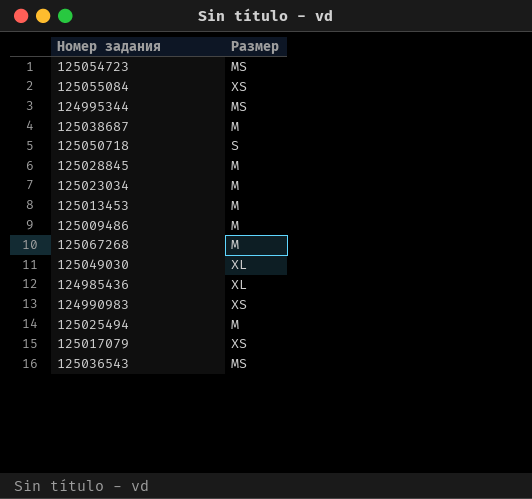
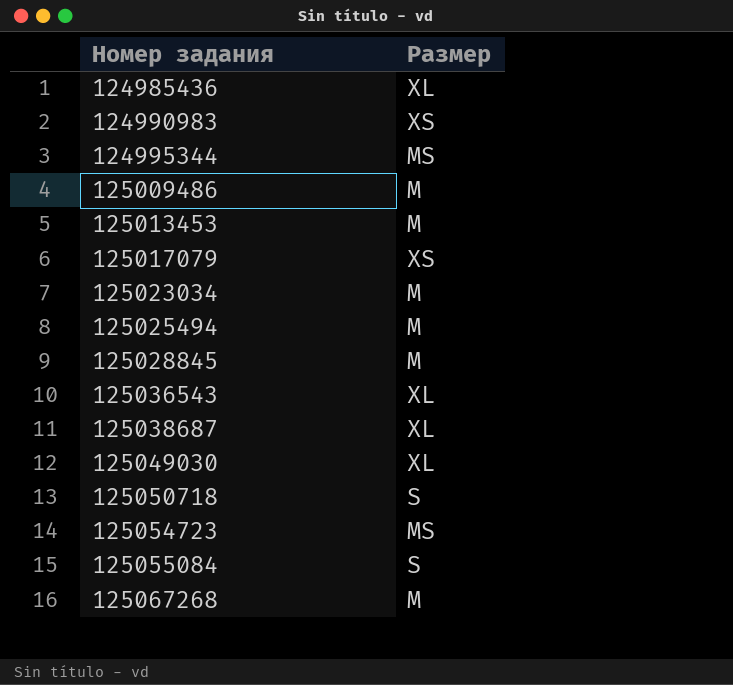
row order: none -> Номер задания ascending
125036543 | Размер: MS -> XL
125038687 | Размер: M -> XL
125055084 | Размер: XS -> S

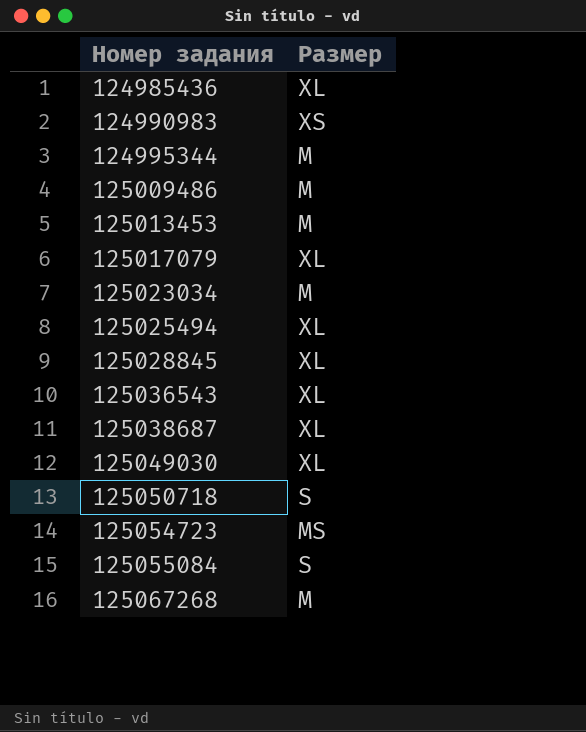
124995344 | Размер: MS -> M
125017079 | Размер: XS -> XL
125025494 | Размер: M -> XL
125028845 | Размер: M -> XL

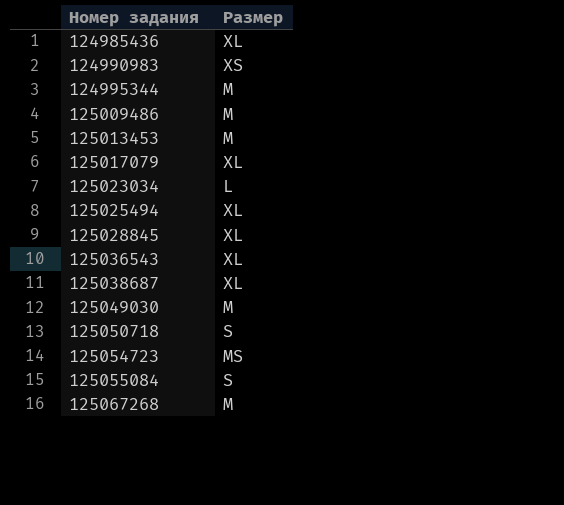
125023034 | Размер: M -> L
125049030 | Размер: XL -> M

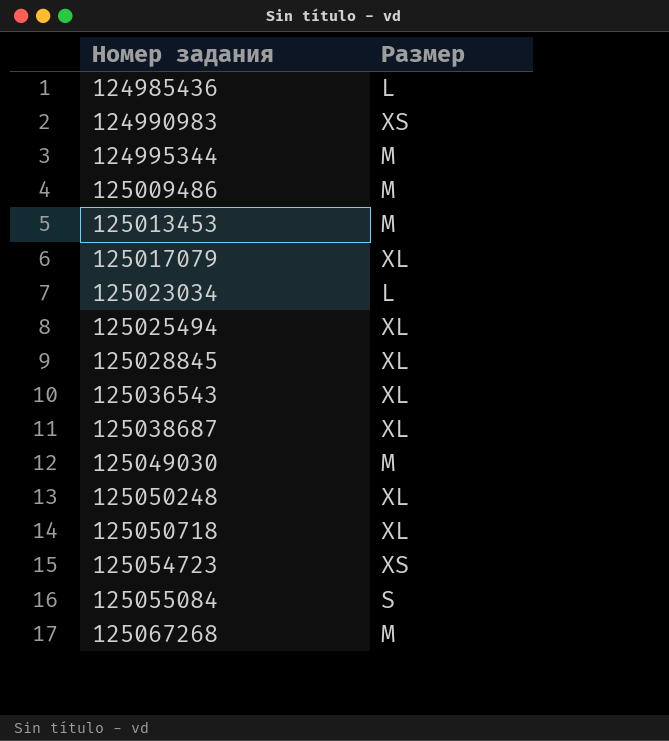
124985436 | Размер: XL -> L
row 125050248: none -> XL
125050718 | Размер: S -> XL
125054723 | Размер: MS -> XS

